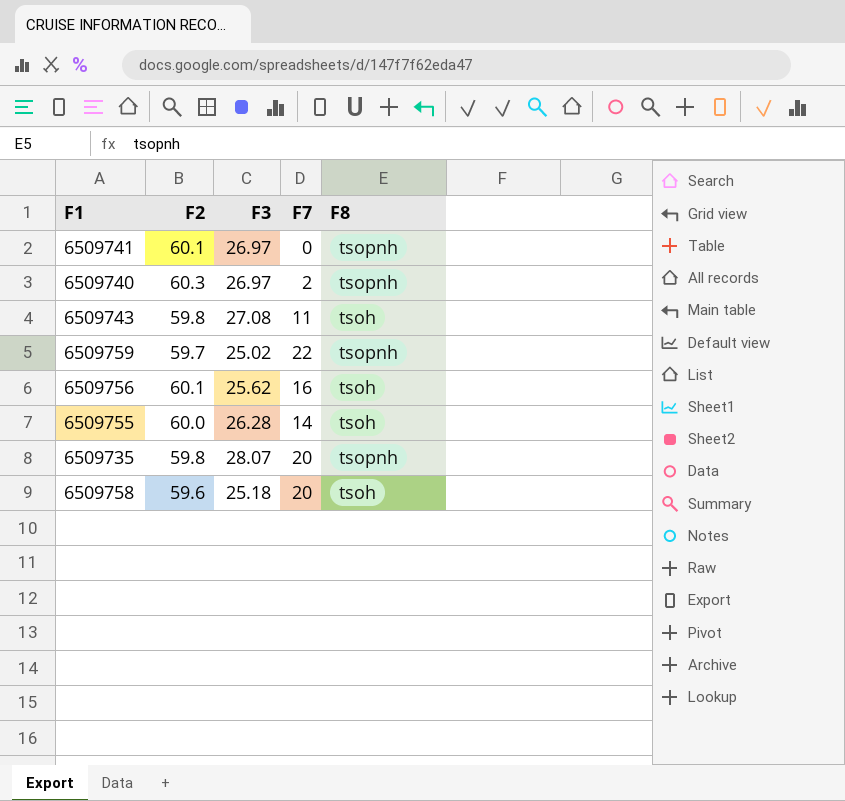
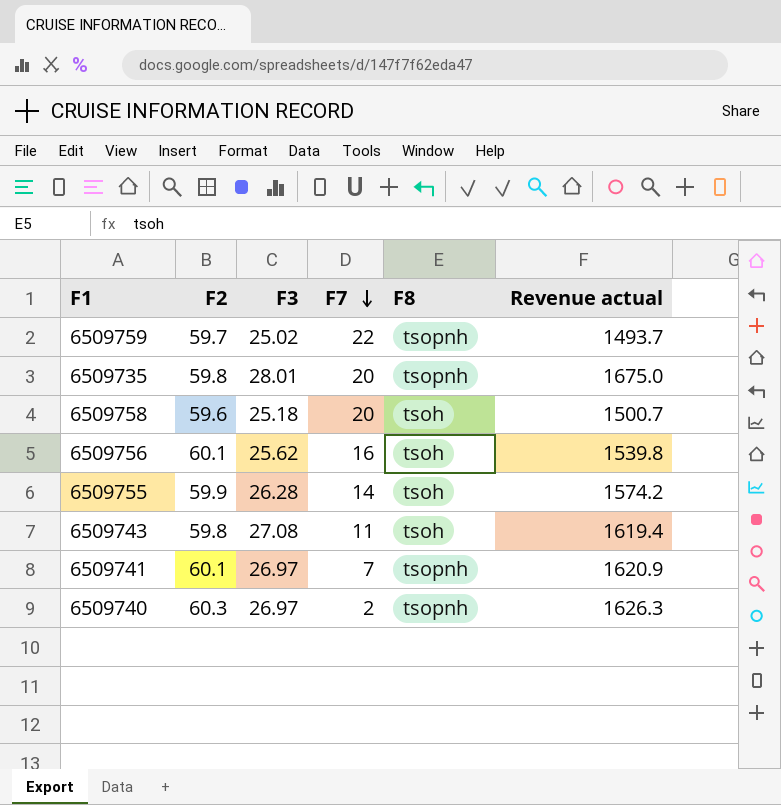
row order: none -> F7 descending
column Revenue actual | formula: none -> [F2] * [F3]
6509735 | F3: 28.07 -> 28.01
6509755 | F2: 60.0 -> 59.9
6509741 | F7: 0 -> 7

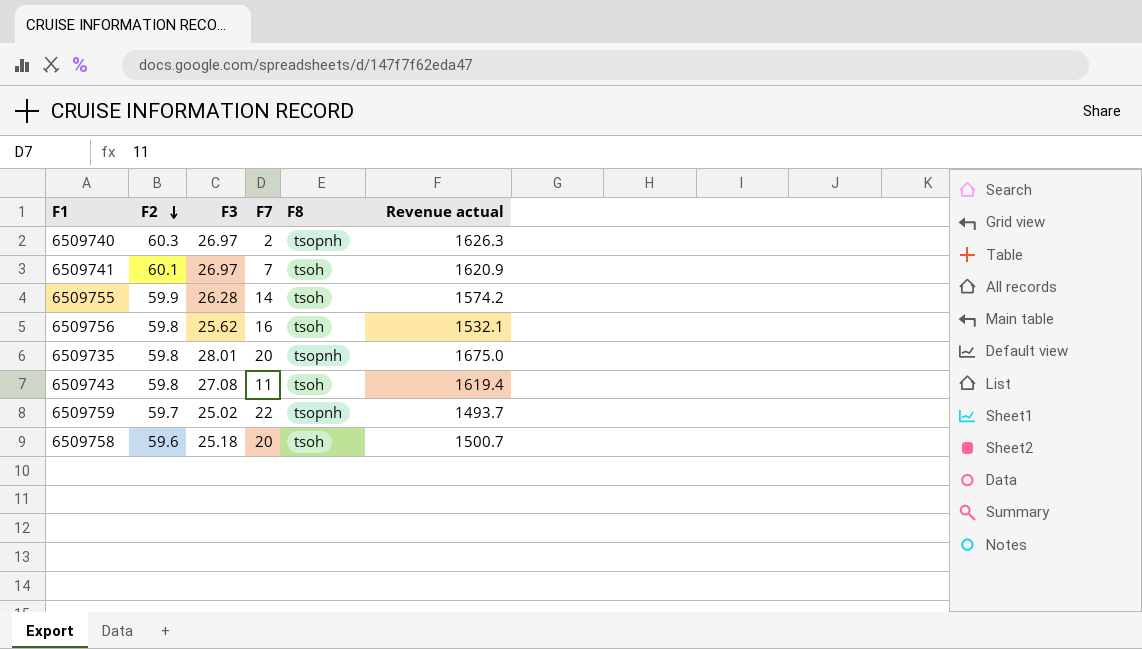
row order: F7 descending -> F2 descending
6509741 | F8: tsopnh -> tsoh
6509756 | F2: 60.1 -> 59.8
6509756 | Revenue actual: 1539.8 -> 1532.1

